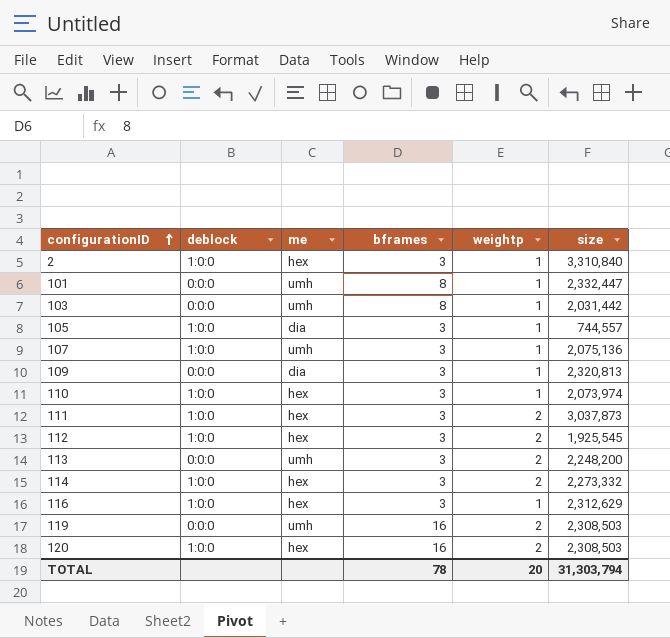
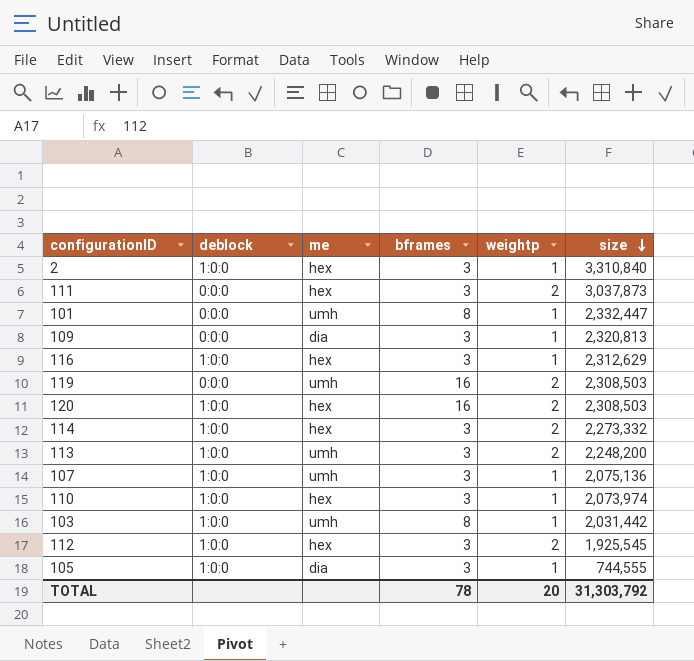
row order: configurationID ascending -> size descending
111 | deblock: 1:0:0 -> 0:0:0
113 | deblock: 0:0:0 -> 1:0:0
103 | deblock: 0:0:0 -> 1:0:0
105 | size: 744,557 -> 744,555
TOTAL | size: 31,303,794 -> 31,303,792

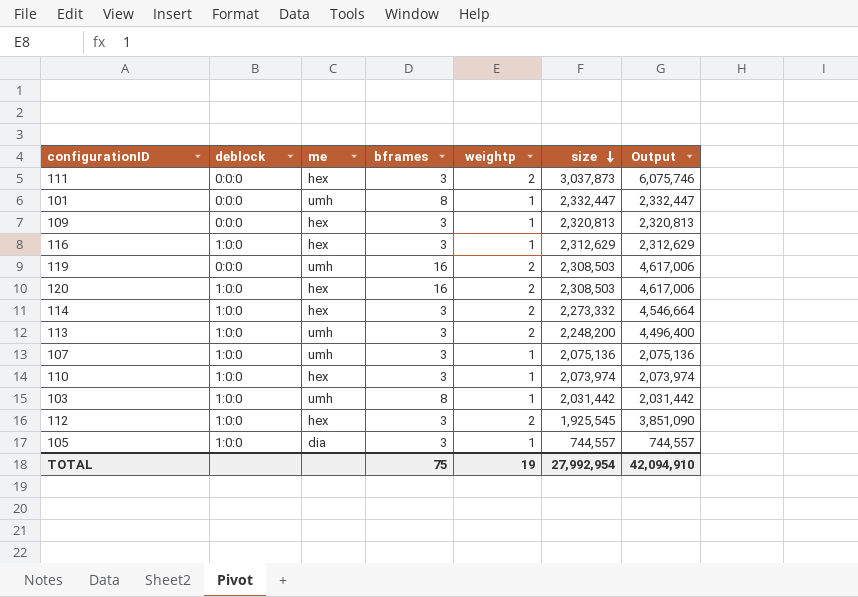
column Output | formula: none -> [weightp] * [size]
row 2: 1:0:0 | hex | 3 | 1 | 3,310,840 -> none
109 | me: dia -> hex
105 | size: 744,555 -> 744,557
TOTAL | bframes: 78 -> 75
TOTAL | weightp: 20 -> 19
TOTAL | size: 31,303,792 -> 27,992,954

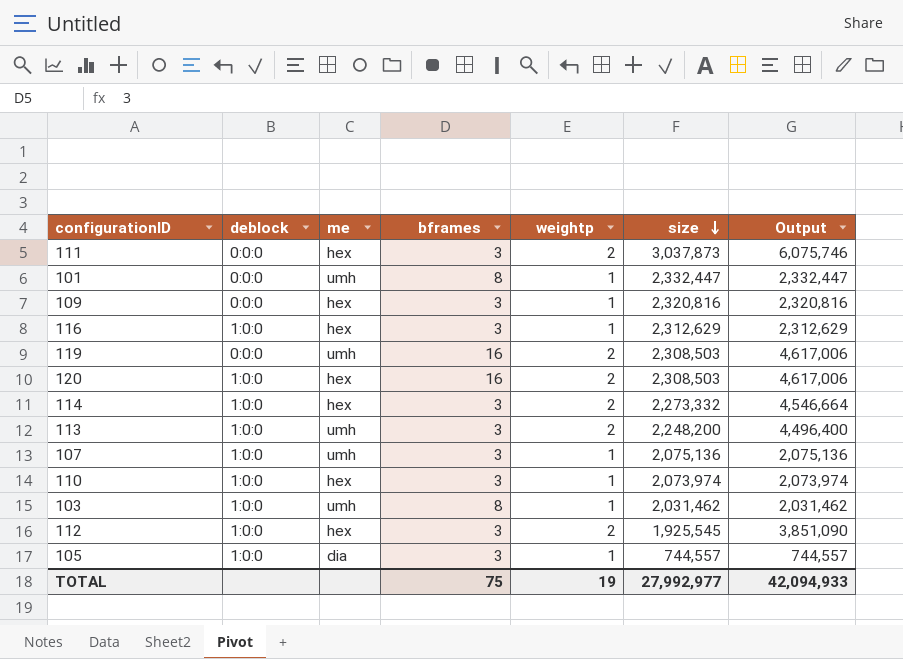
109 | size: 2,320,813 -> 2,320,816
109 | Output: 2,320,813 -> 2,320,816
103 | size: 2,031,442 -> 2,031,462
103 | Output: 2,031,442 -> 2,031,462
TOTAL | size: 27,992,954 -> 27,992,977
TOTAL | Output: 42,094,910 -> 42,094,933

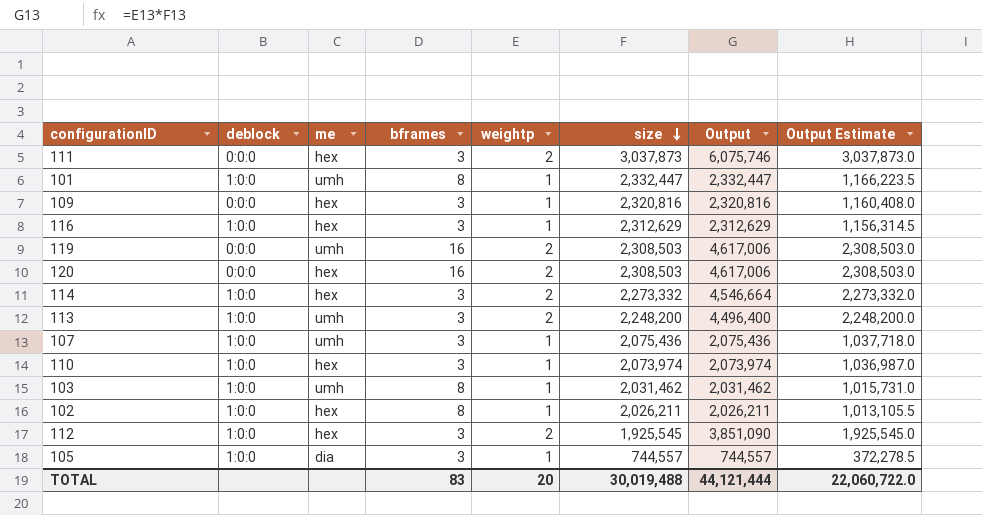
column Output Estimate | formula: none -> [Output] * 0.5
101 | deblock: 0:0:0 -> 1:0:0
120 | deblock: 1:0:0 -> 0:0:0
107 | size: 2,075,136 -> 2,075,436
107 | Output: 2,075,136 -> 2,075,436
row 102: none -> 1:0:0 | hex | 8 | 1 | 2,026,211 | 2,026,211 | 1,013,105.5
TOTAL | bframes: 75 -> 83
TOTAL | weightp: 19 -> 20
TOTAL | size: 27,992,977 -> 30,019,488
TOTAL | Output: 42,094,933 -> 44,121,444

